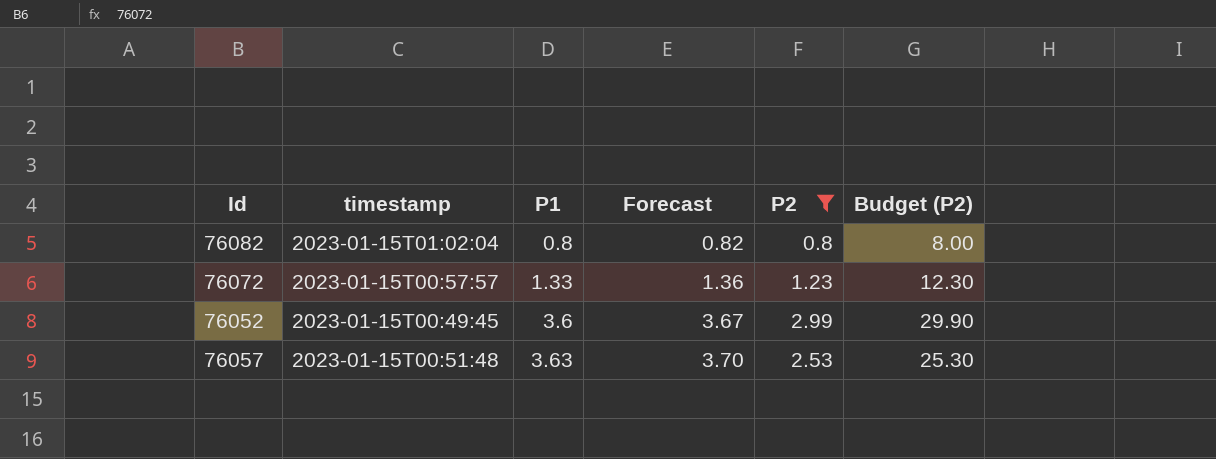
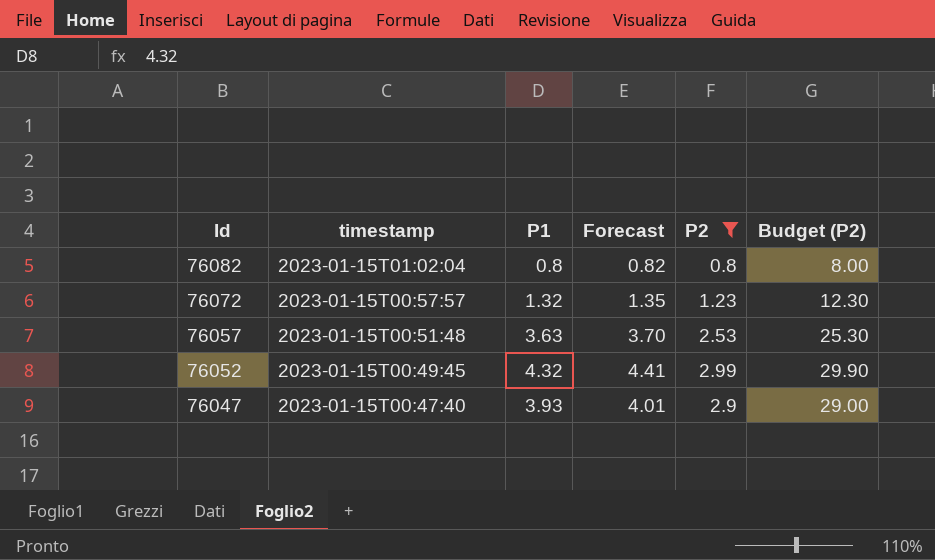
row order: P1 ascending -> Id descending
76072 | P1: 1.33 -> 1.32
76072 | Forecast: 1.36 -> 1.35
76052 | P1: 3.6 -> 4.32
76052 | Forecast: 3.67 -> 4.41
row 76047: none -> 2023-01-15T00:47:40 | 3.93 | 4.01 | 2.9 | 29.00

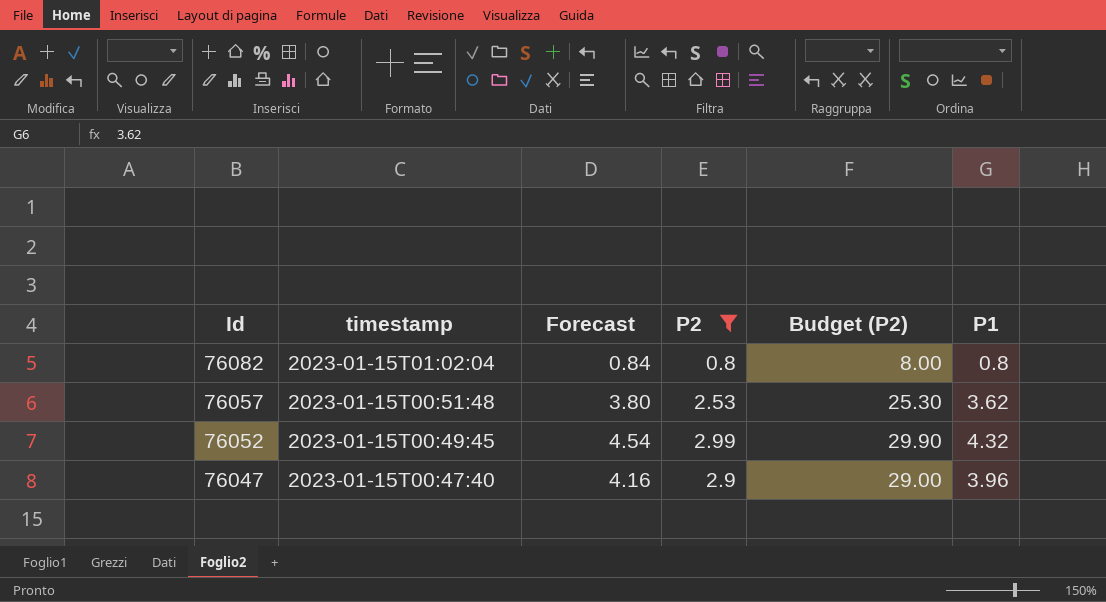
column Forecast | formula: [P1] * 1.02 -> [P1] * 1.05
column P1 | position: 3 -> 6
row 76072: 2023-01-15T00:57:57 | 1.32 | 1.35 | 1.23 | 12.30 -> none
76057 | P1: 3.63 -> 3.62
76047 | P1: 3.93 -> 3.96

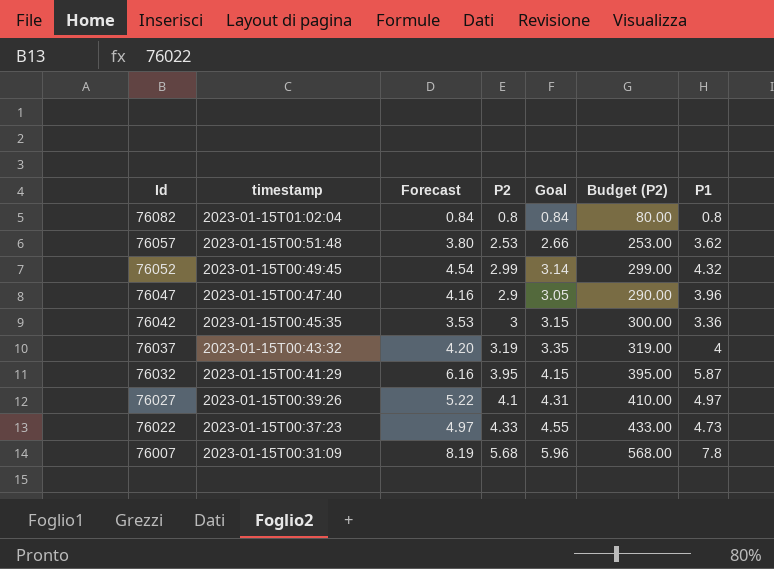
filter: P2 <= 2.99 -> none
column Goal | formula: none -> [P2] * 1.05
column Budget (P2) | formula: [P2] * 10 -> [P2] * 100

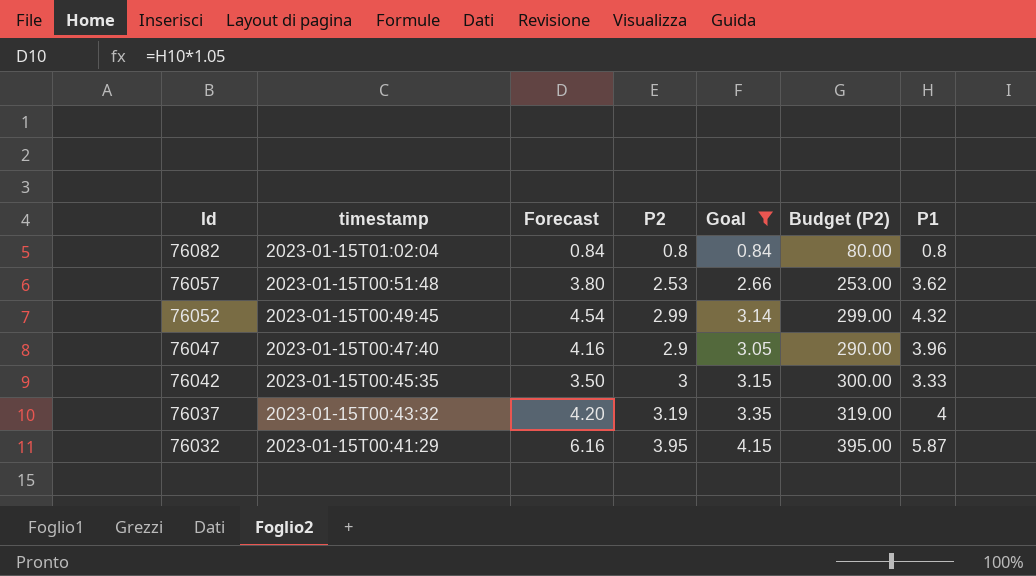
filter: none -> Goal <= 4.15
76042 | Forecast: 3.53 -> 3.50
76042 | P1: 3.36 -> 3.33

